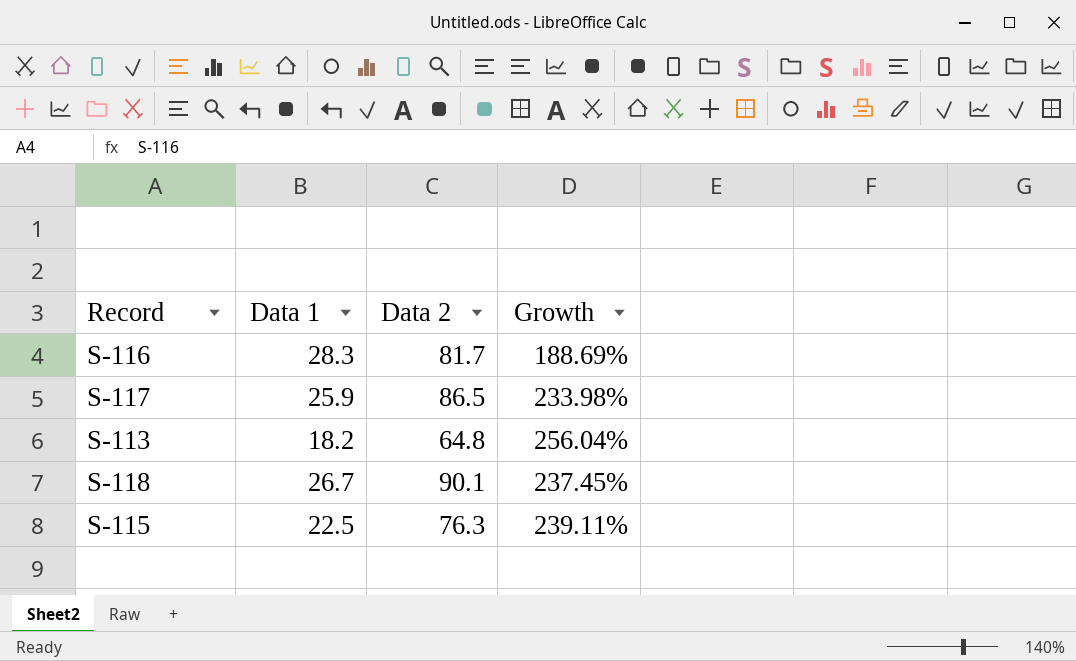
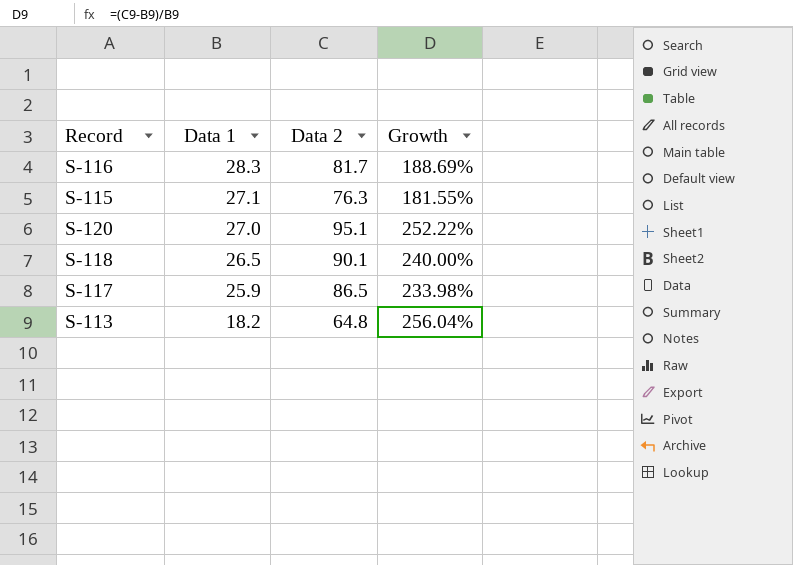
row order: none -> Data 1 descending
S-115 | Data 1: 22.5 -> 27.1
S-115 | Growth: 239.11% -> 181.55%
row S-120: none -> 27.0 | 95.1 | 252.22%
S-118 | Data 1: 26.7 -> 26.5
S-118 | Growth: 237.45% -> 240.00%

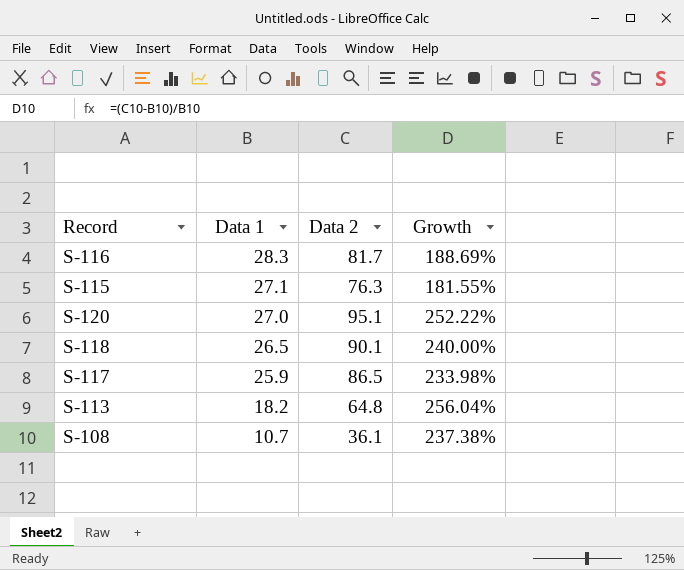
row S-108: none -> 10.7 | 36.1 | 237.38%

